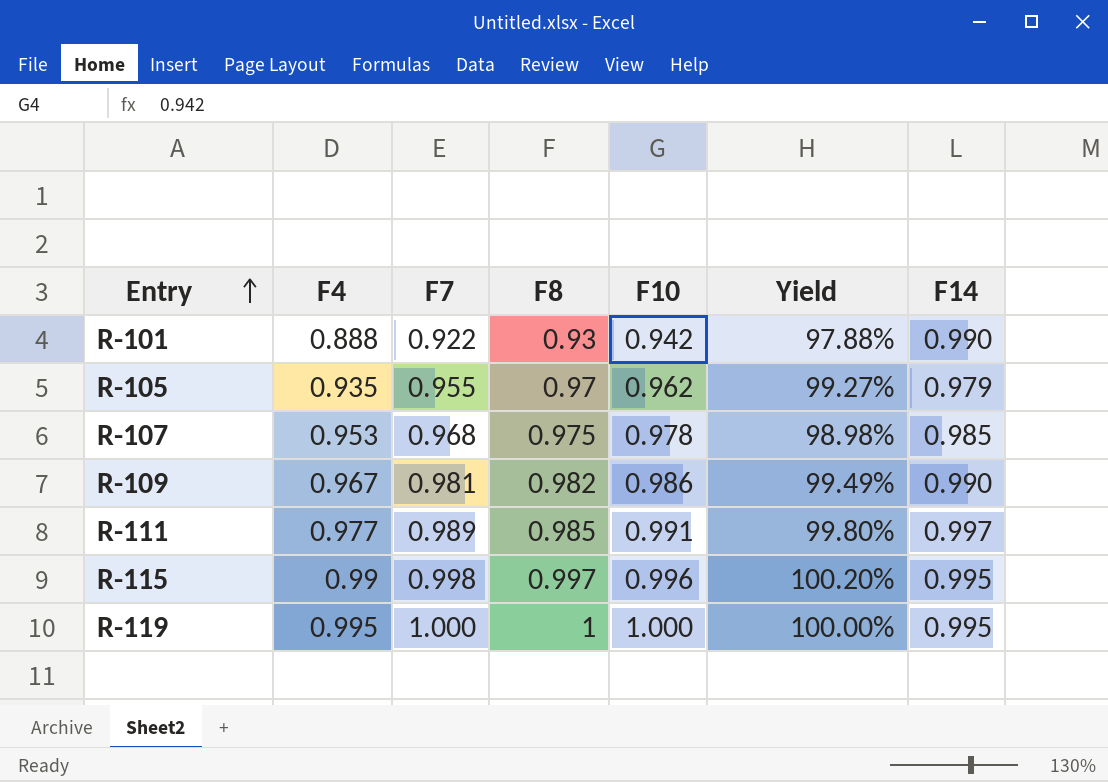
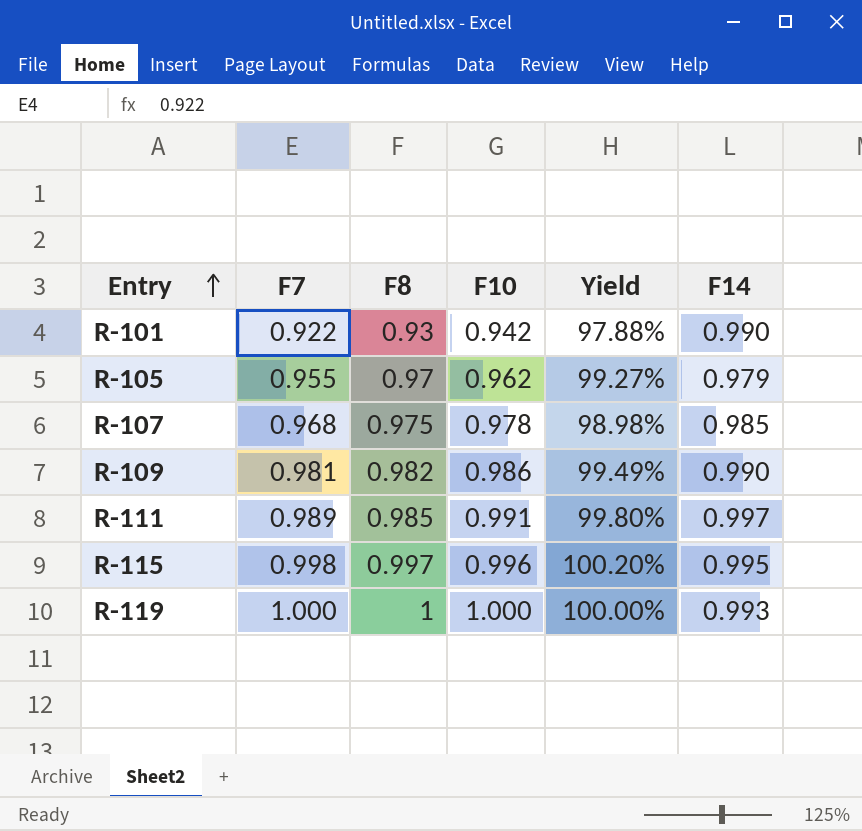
column F4 | position: 2 -> none
R-119 | F14: 0.995 -> 0.993

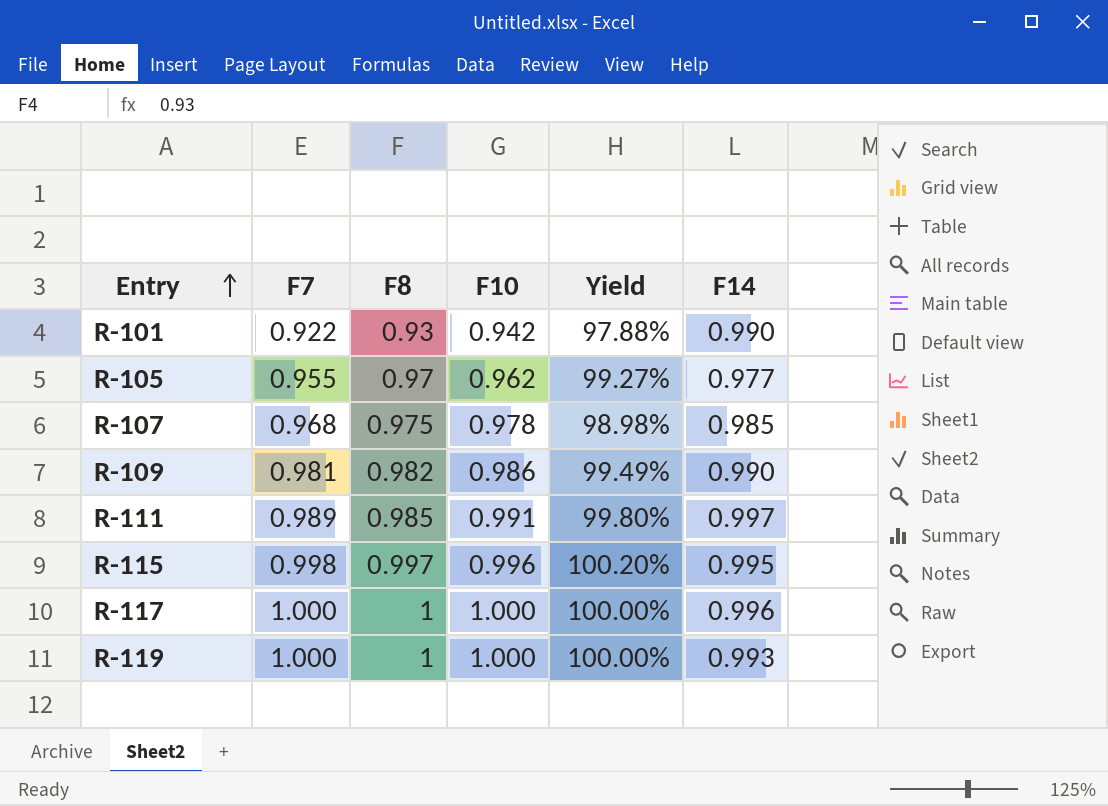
R-105 | F14: 0.979 -> 0.977
row R-117: none -> 1.000 | 1 | 1.000 | 100.00% | 0.996

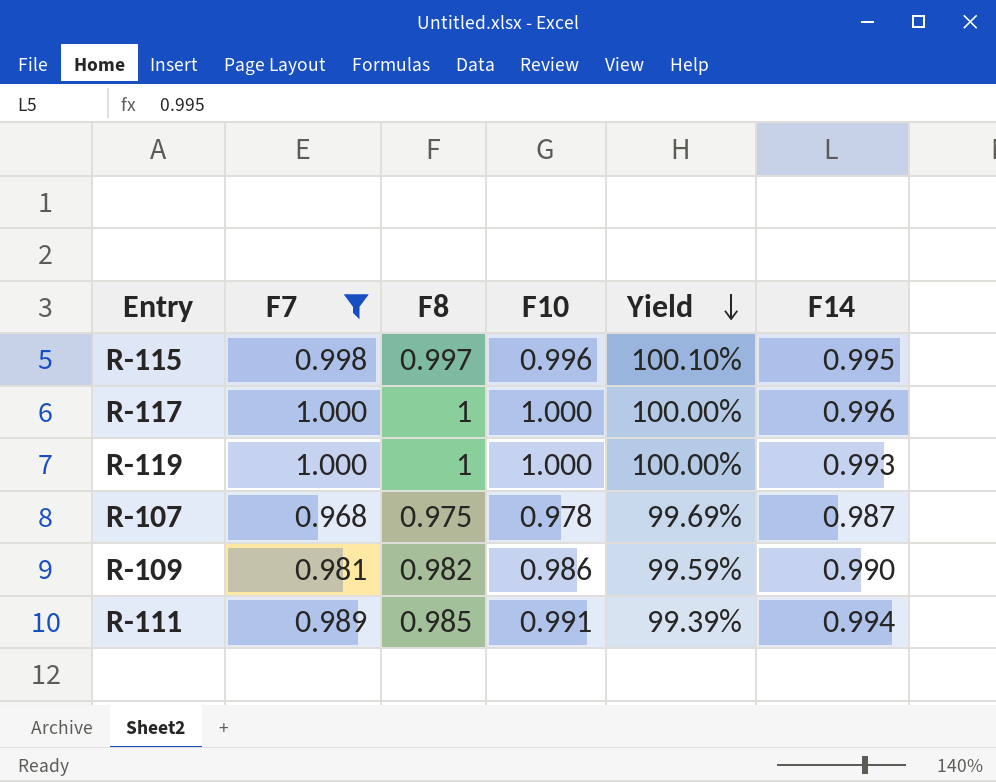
filter: none -> F7 >= 0.968
row order: Entry ascending -> Yield descending
column Yield | formula: [F7] / [F10] -> [F8] / [F10]
R-107 | F14: 0.985 -> 0.987
R-111 | F14: 0.997 -> 0.994

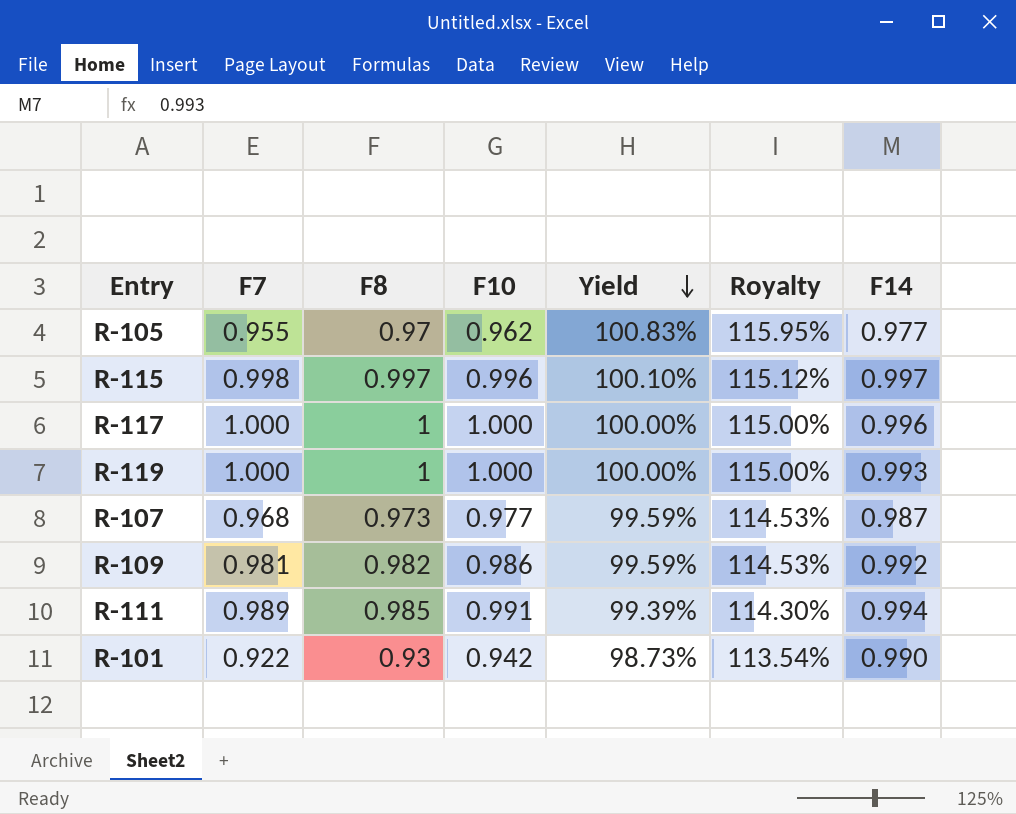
filter: F7 >= 0.968 -> none
column Royalty | formula: none -> [Yield] * 1.15
R-115 | F14: 0.995 -> 0.997
R-107 | F8: 0.975 -> 0.973
R-107 | F10: 0.978 -> 0.977
R-107 | Yield: 99.69% -> 99.59%
R-109 | F14: 0.990 -> 0.992

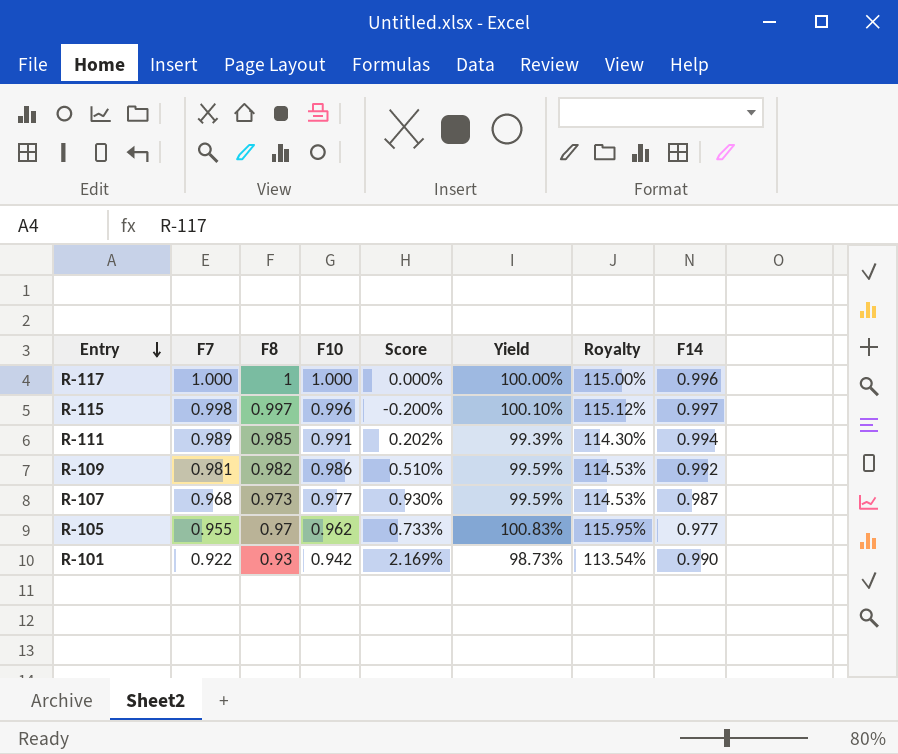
row order: Yield descending -> Entry descending
column Score | formula: none -> ([F10] - [F7]) / [F7]
row R-119: 1.000 | 1 | 1.000 | 100.00% | 115.00% | 0.993 -> none

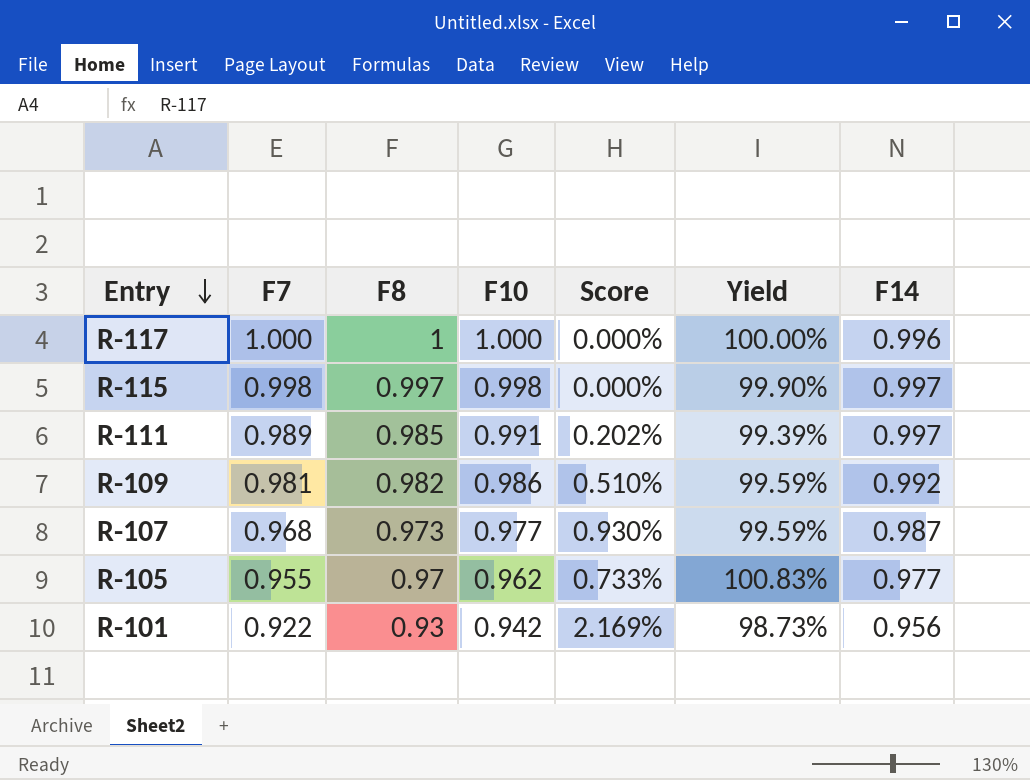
column Royalty | formula: [Yield] * 1.15 -> none
R-115 | F10: 0.996 -> 0.998
R-115 | Score: -0.200% -> 0.000%
R-115 | Yield: 100.10% -> 99.90%
R-111 | F14: 0.994 -> 0.997
R-101 | F14: 0.990 -> 0.956

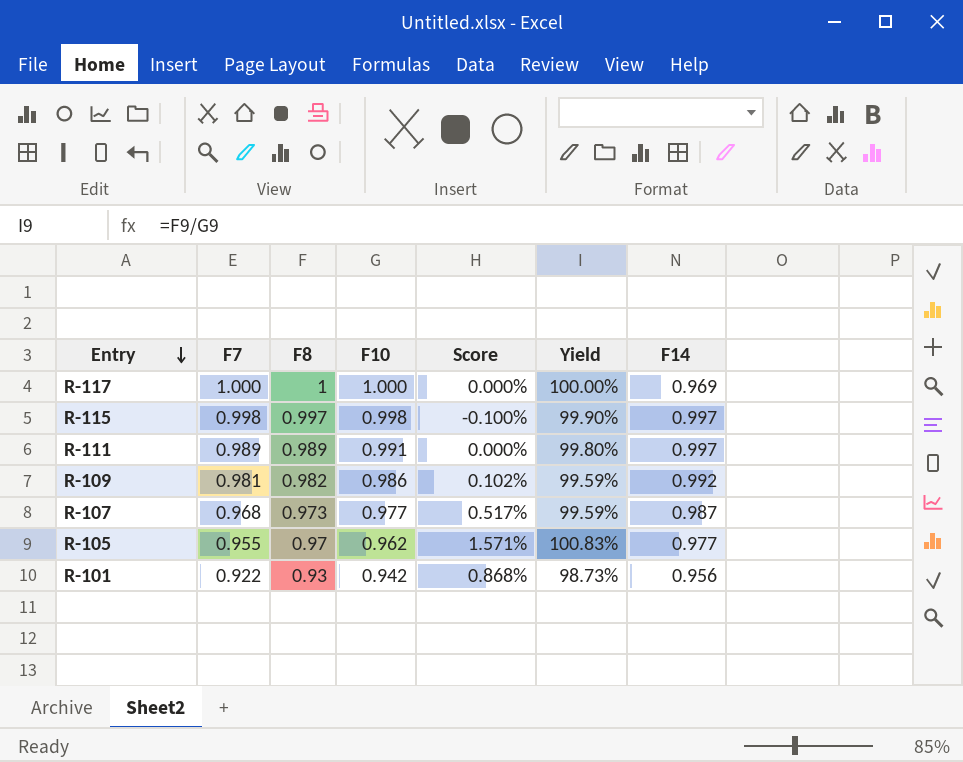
column Score | formula: ([F10] - [F7]) / [F7] -> ([F8] - [F7]) / [F7]
R-117 | F14: 0.996 -> 0.969
R-111 | F8: 0.985 -> 0.989
R-111 | Yield: 99.39% -> 99.80%

